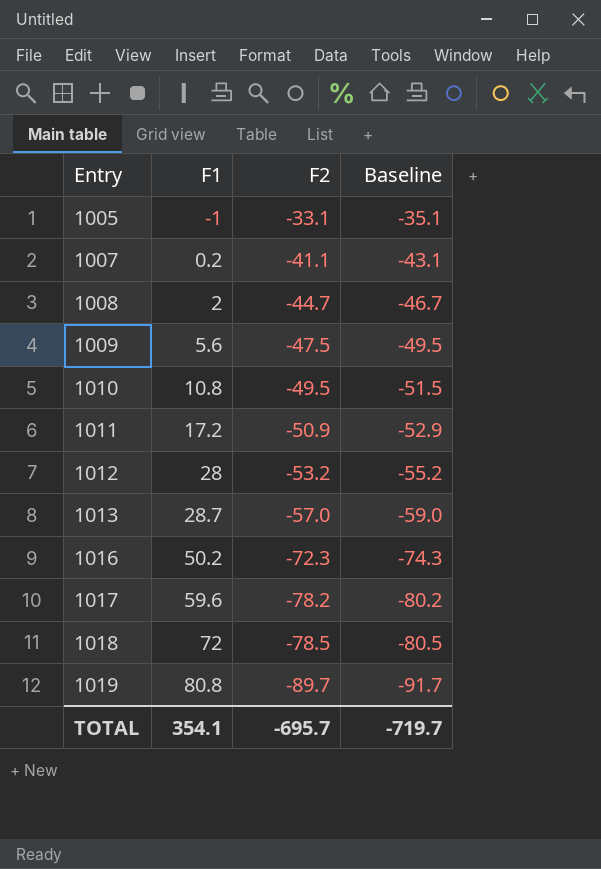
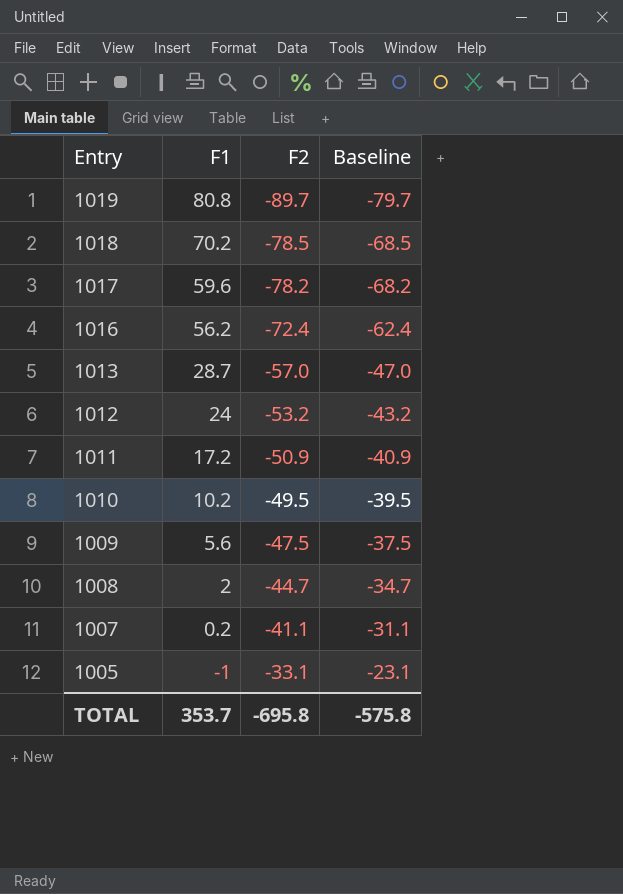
row order: Entry ascending -> Entry descending
column Baseline | formula: [F2] - 2 -> [F2] + 10
1018 | F1: 72 -> 70.2
1016 | F1: 50.2 -> 56.2
1016 | F2: -72.3 -> -72.4
1012 | F1: 28 -> 24
1010 | F1: 10.8 -> 10.2
TOTAL | F1: 354.1 -> 353.7
TOTAL | F2: -695.7 -> -695.8
TOTAL | Baseline: -719.7 -> -575.8

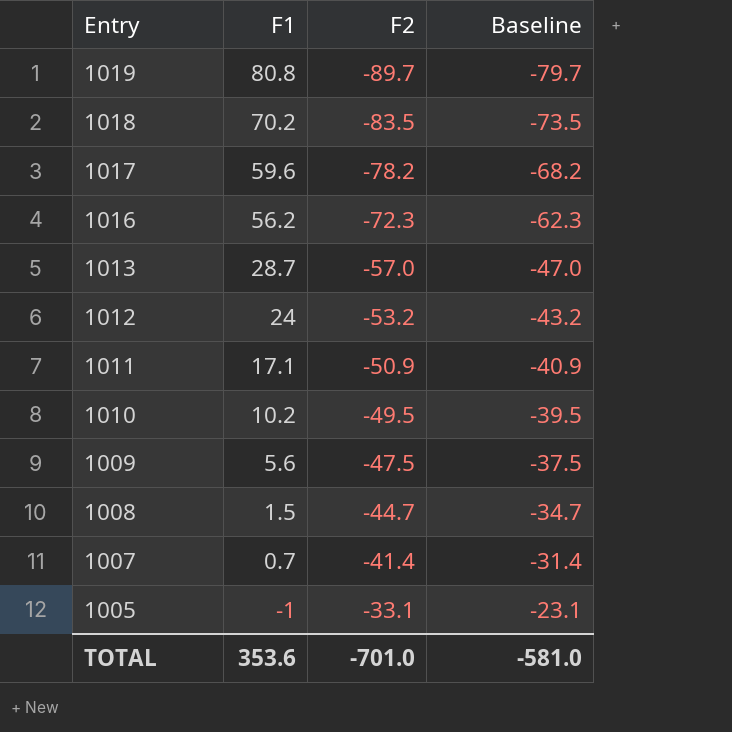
1018 | F2: -78.5 -> -83.5
1018 | Baseline: -68.5 -> -73.5
1016 | F2: -72.4 -> -72.3
1016 | Baseline: -62.4 -> -62.3
1011 | F1: 17.2 -> 17.1
1008 | F1: 2 -> 1.5
1007 | F1: 0.2 -> 0.7
1007 | F2: -41.1 -> -41.4
1007 | Baseline: -31.1 -> -31.4
TOTAL | F1: 353.7 -> 353.6
TOTAL | F2: -695.8 -> -701.0
TOTAL | Baseline: -575.8 -> -581.0

